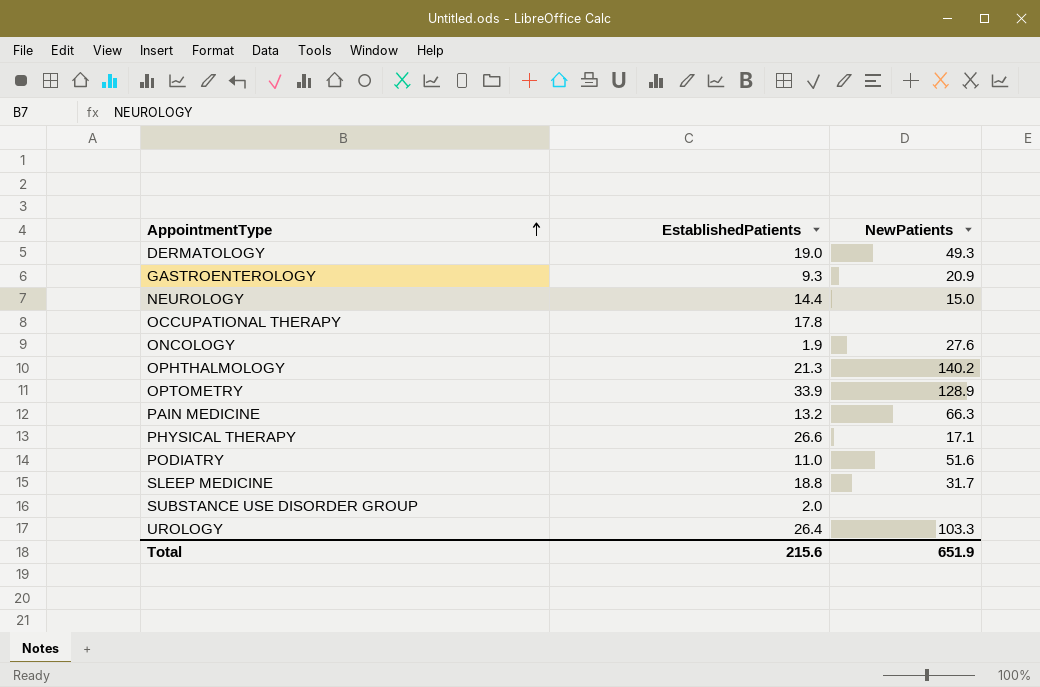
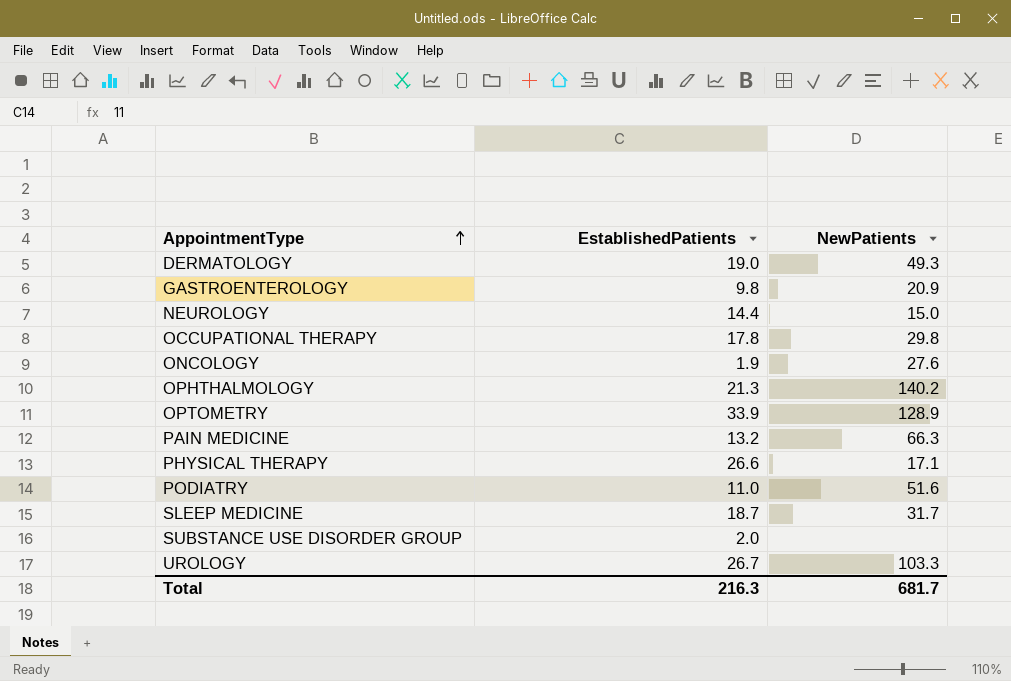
GASTROENTEROLOGY | EstablishedPatients: 9.3 -> 9.8
OCCUPATIONAL THERAPY | NewPatients: none -> 29.8
SLEEP MEDICINE | EstablishedPatients: 18.8 -> 18.7
UROLOGY | EstablishedPatients: 26.4 -> 26.7
Total | EstablishedPatients: 215.6 -> 216.3
Total | NewPatients: 651.9 -> 681.7

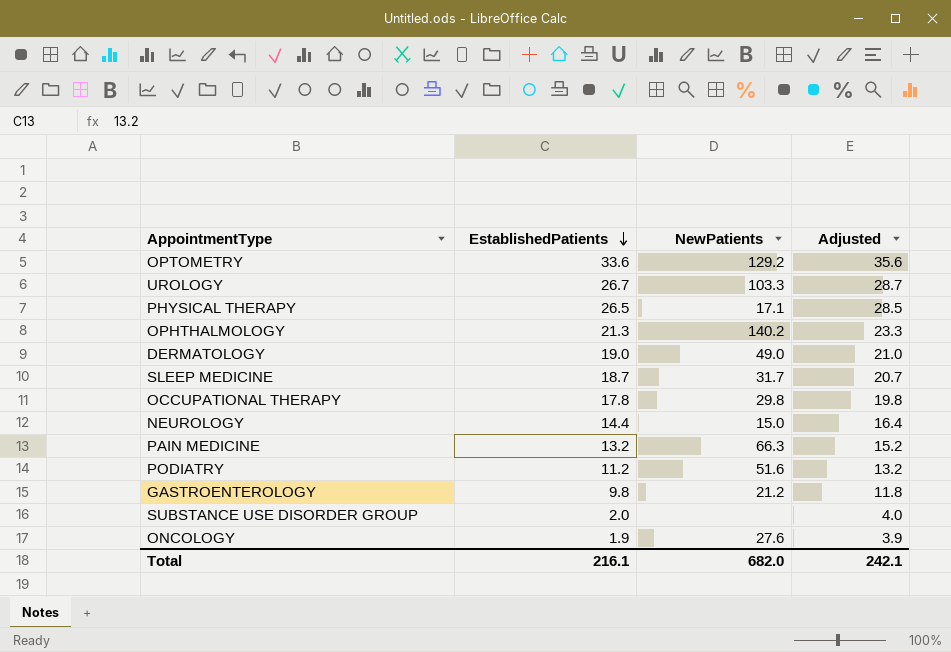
row order: AppointmentType ascending -> EstablishedPatients descending
column Adjusted | formula: none -> [EstablishedPatients] + 2
OPTOMETRY | EstablishedPatients: 33.9 -> 33.6
OPTOMETRY | NewPatients: 128.9 -> 129.2
PHYSICAL THERAPY | EstablishedPatients: 26.6 -> 26.5
DERMATOLOGY | NewPatients: 49.3 -> 49.0
PODIATRY | EstablishedPatients: 11.0 -> 11.2
GASTROENTEROLOGY | NewPatients: 20.9 -> 21.2
Total | EstablishedPatients: 216.3 -> 216.1
Total | NewPatients: 681.7 -> 682.0

